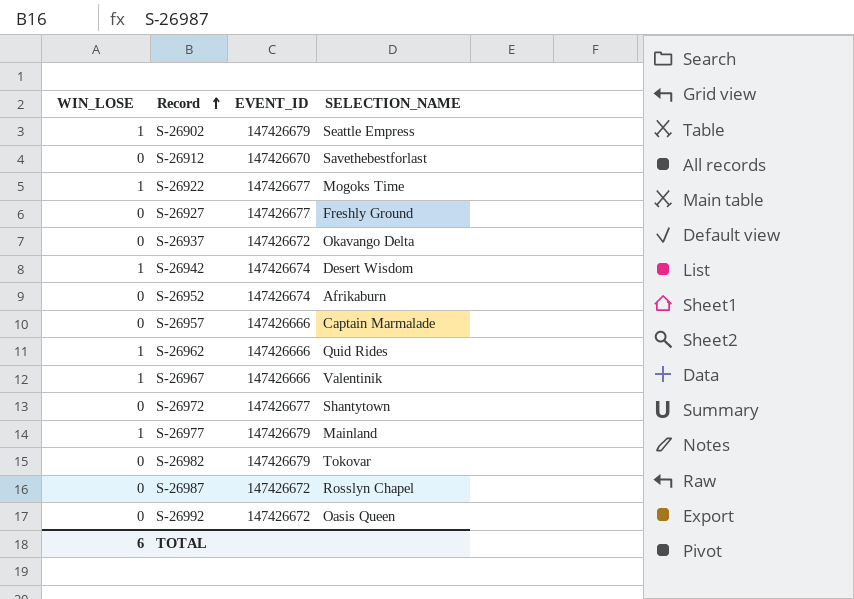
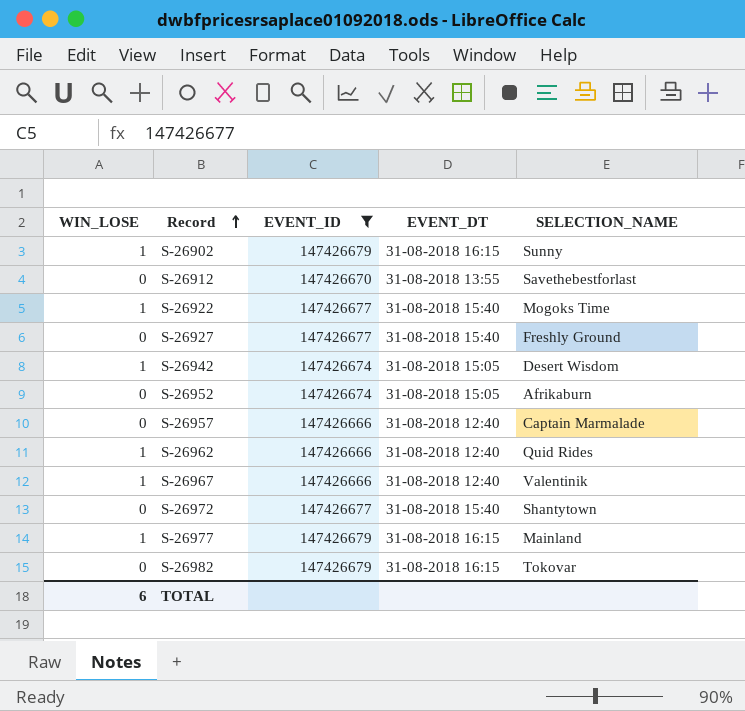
filter: none -> EVENT_ID != 147426672
column EVENT_DT | position: none -> 4
S-26902 | SELECTION_NAME: Seattle Empress -> Sunny

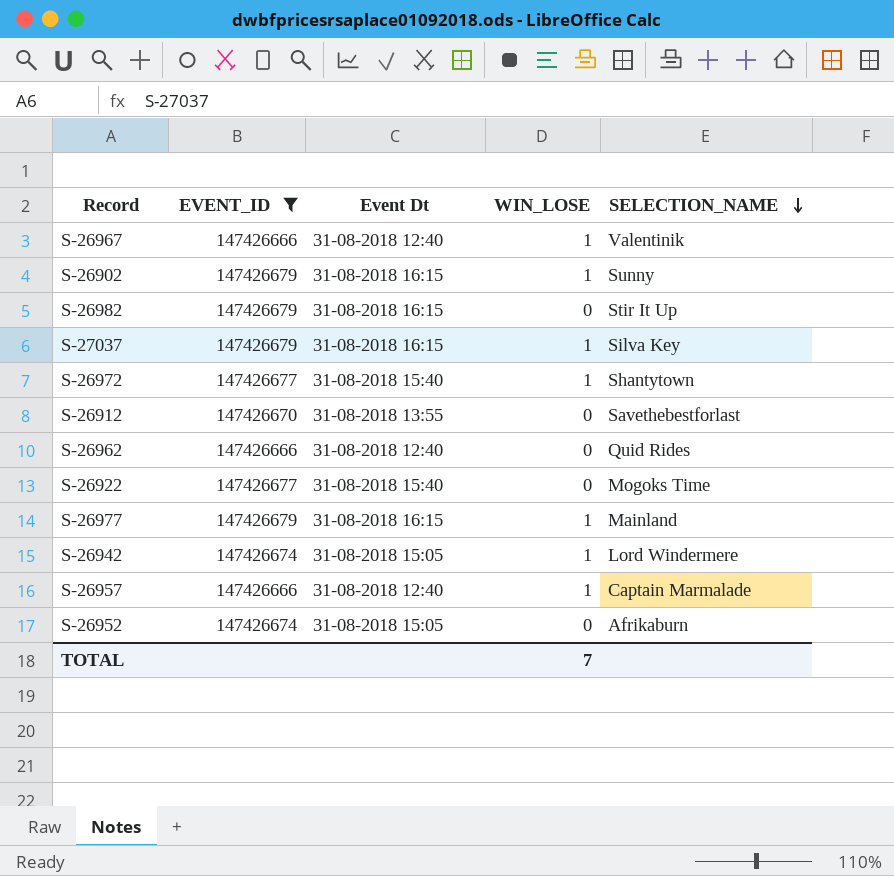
row order: Record ascending -> SELECTION_NAME descending
column name: EVENT_DT -> Event Dt
column WIN_LOSE | position: 1 -> 4
row S-26927: 0 | 147426677 | 31-08-2018 15:40 | Freshly Ground -> none
S-26982 | SELECTION_NAME: Tokovar -> Stir It Up
row S-27037: none -> 147426679 | 31-08-2018 16:15 | 1 | Silva Key
S-26972 | WIN_LOSE: 0 -> 1
S-26962 | WIN_LOSE: 1 -> 0
S-26922 | WIN_LOSE: 1 -> 0
S-26942 | SELECTION_NAME: Desert Wisdom -> Lord Windermere
S-26957 | WIN_LOSE: 0 -> 1
TOTAL | WIN_LOSE: 6 -> 7

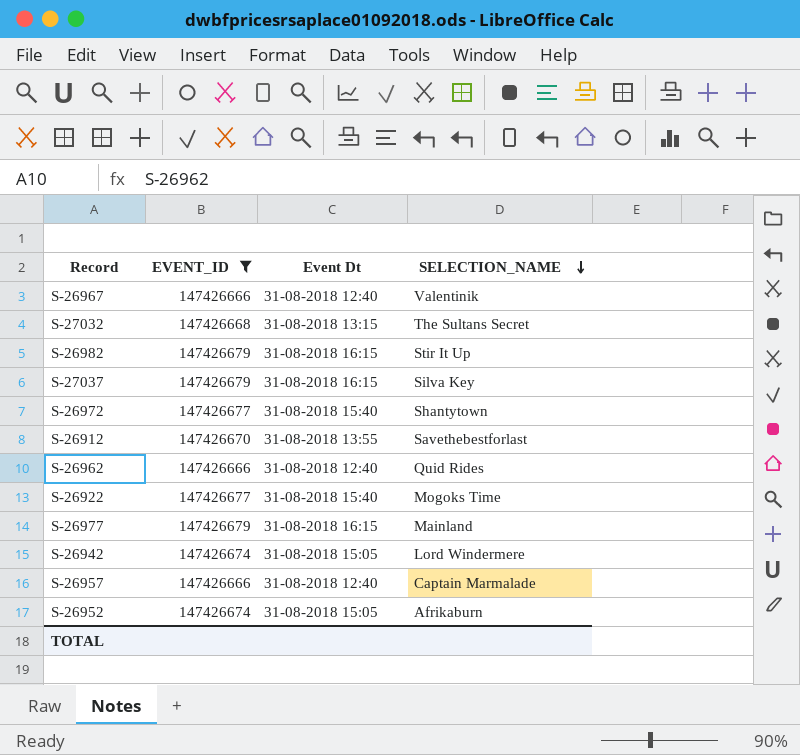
column WIN_LOSE | position: 4 -> none
row S-26902: 147426679 | 31-08-2018 16:15 | 1 | Sunny -> none
row S-27032: none -> 147426668 | 31-08-2018 13:15 | The Sultans Secret

